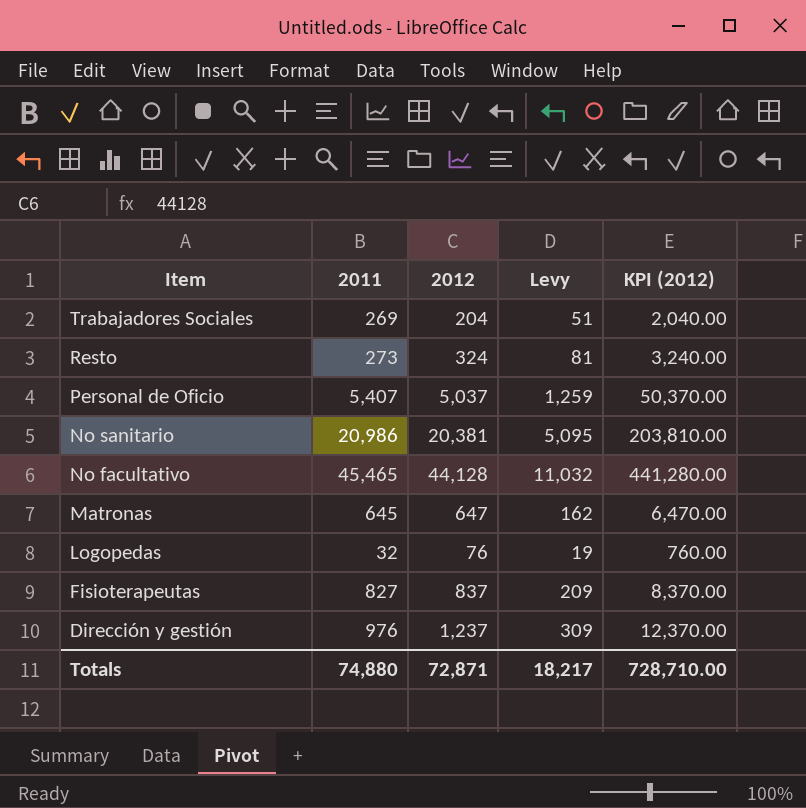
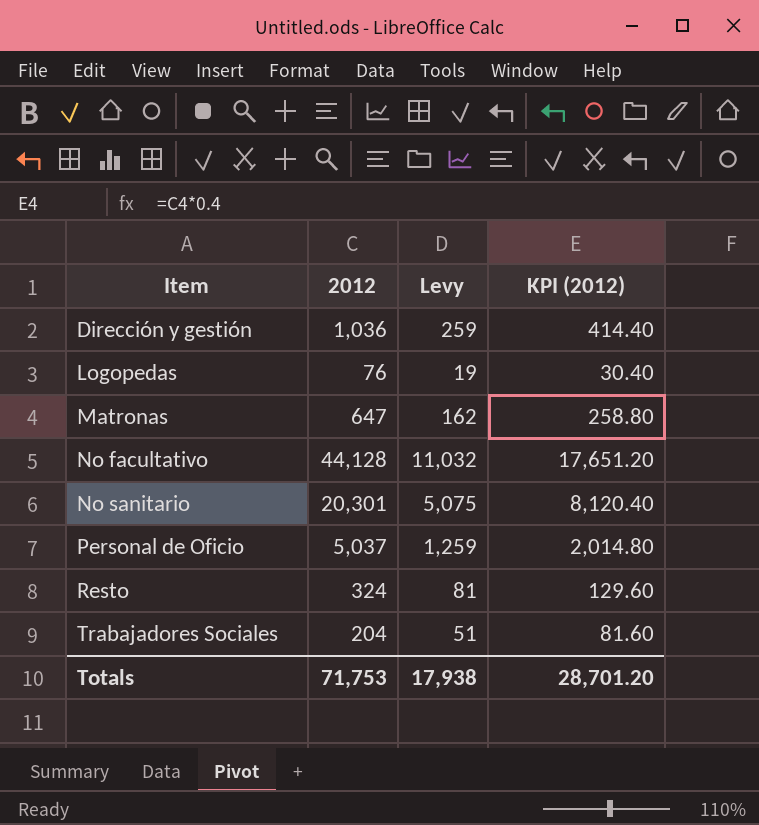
row order: Item descending -> Item ascending
column 2011 | position: 2 -> none
column KPI (2012) | formula: [2012] * 10 -> [2012] * 0.4
row Fisioterapeutas: 827 | 837 | 209 | 8,370.00 -> none
Dirección y gestión | 2012: 1,237 -> 1,036
Dirección y gestión | Levy: 309 -> 259
No sanitario | 2012: 20,381 -> 20,301
No sanitario | Levy: 5,095 -> 5,075
Totals | 2012: 72,871 -> 71,753
Totals | Levy: 18,217 -> 17,938
Totals | KPI (2012): 728,710.00 -> 28,701.20

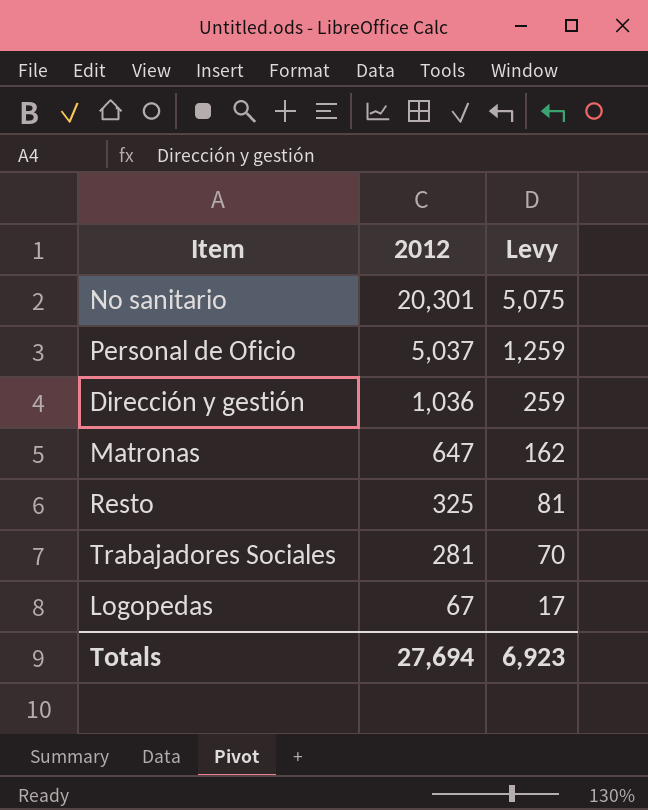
row order: Item ascending -> 2012 descending
column KPI (2012) | formula: [2012] * 0.4 -> none
row No facultativo: 44,128 | 11,032 | 17,651.20 -> none
Resto | 2012: 324 -> 325
Trabajadores Sociales | 2012: 204 -> 281
Trabajadores Sociales | Levy: 51 -> 70
Logopedas | 2012: 76 -> 67
Logopedas | Levy: 19 -> 17
Totals | 2012: 71,753 -> 27,694
Totals | Levy: 17,938 -> 6,923

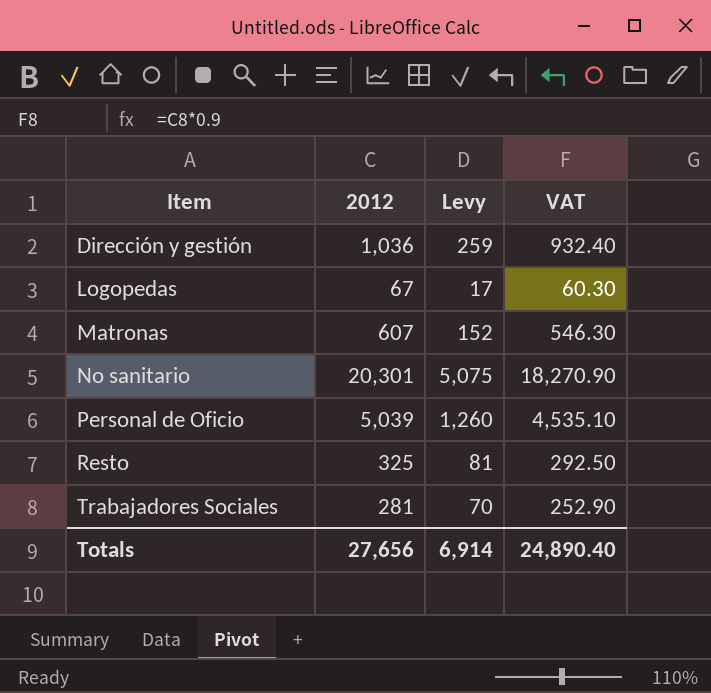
row order: 2012 descending -> Item ascending
column VAT | formula: none -> [2012] * 0.9
Matronas | 2012: 647 -> 607
Matronas | Levy: 162 -> 152
Personal de Oficio | 2012: 5,037 -> 5,039
Personal de Oficio | Levy: 1,259 -> 1,260
Totals | 2012: 27,694 -> 27,656
Totals | Levy: 6,923 -> 6,914

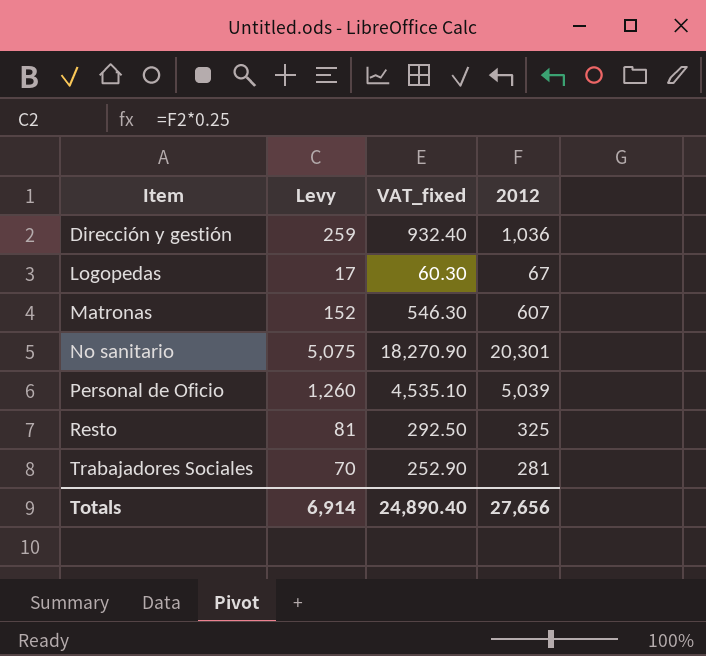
column name: VAT -> VAT_fixed
column 2012 | position: 2 -> 4

